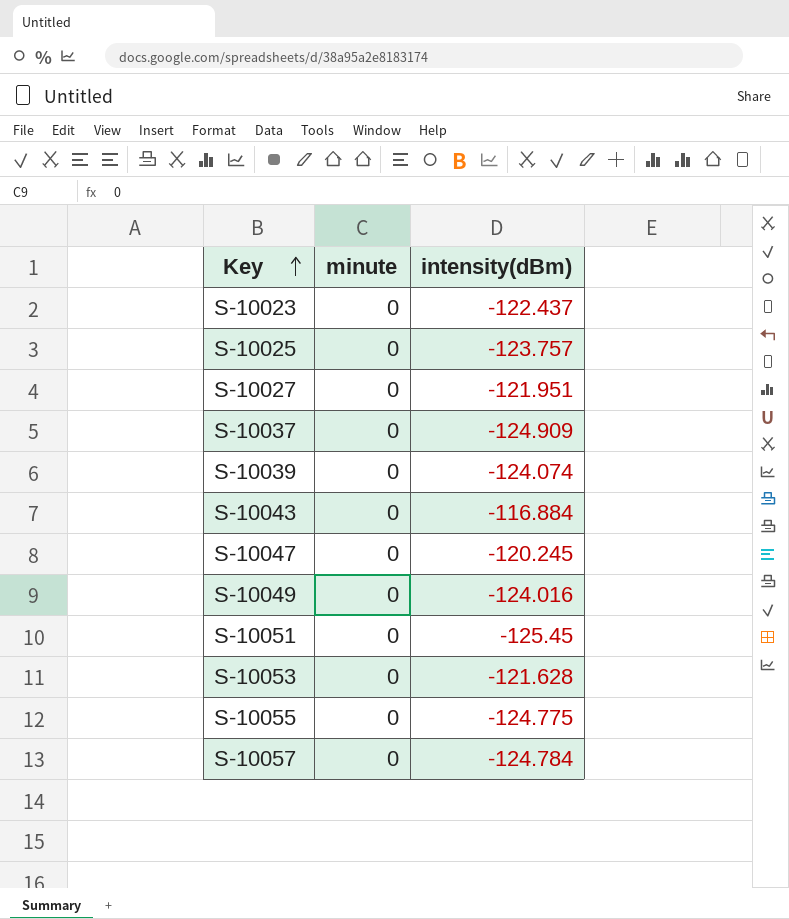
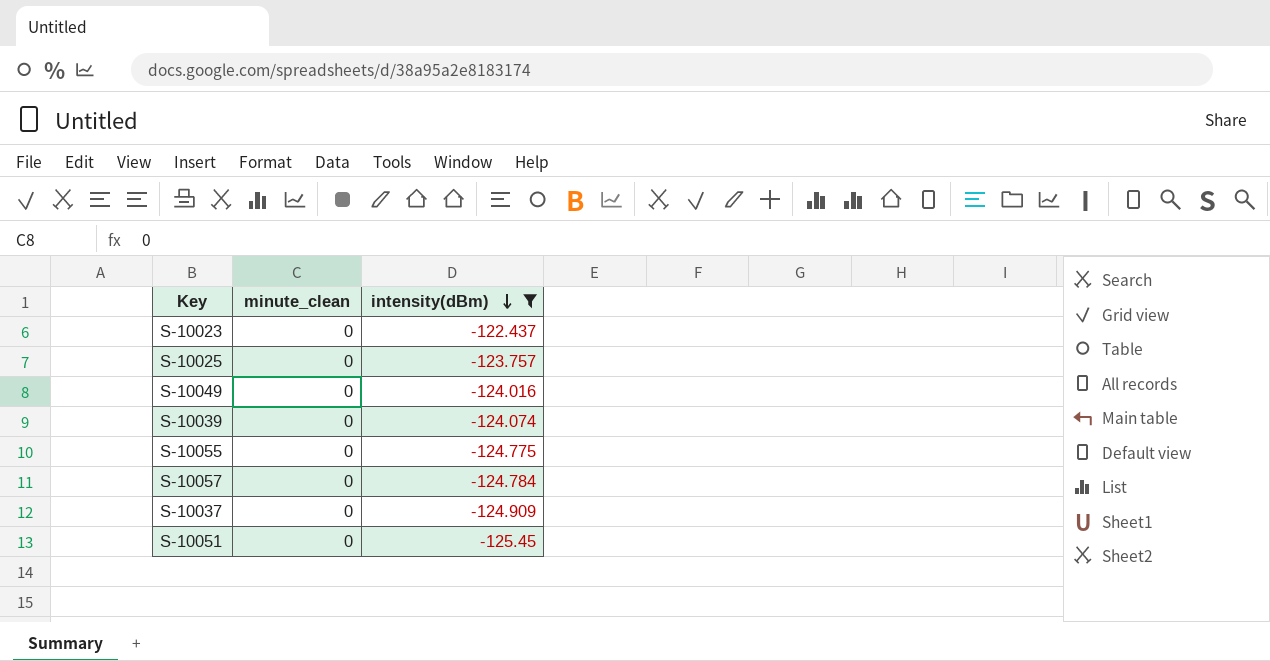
filter: none -> intensity(dBm) <= -122.437
row order: Key ascending -> intensity(dBm) descending
column name: minute -> minute_clean

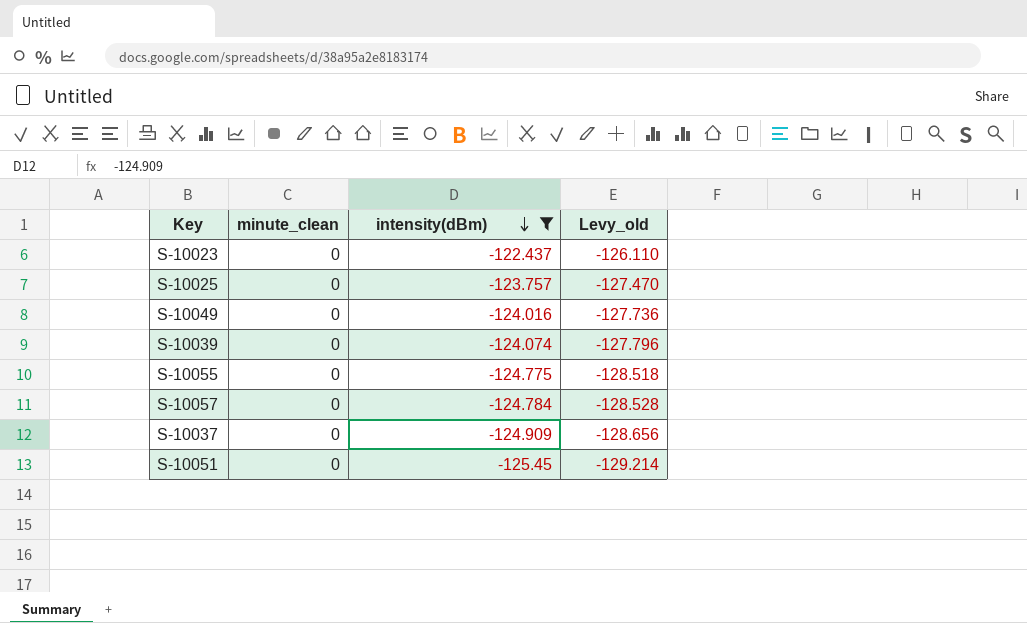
column Levy_old | formula: none -> [intensity(dBm)] * 1.03

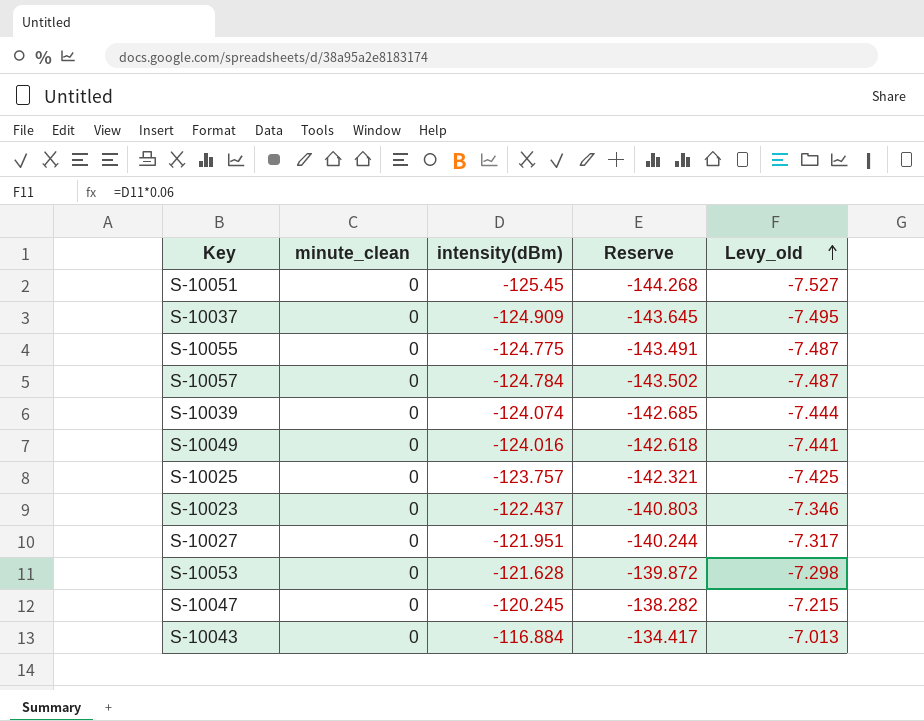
filter: intensity(dBm) <= -122.437 -> none
row order: intensity(dBm) descending -> Levy_old ascending
column Reserve | formula: none -> [intensity(dBm)] * 1.15
column Levy_old | formula: [intensity(dBm)] * 1.03 -> [intensity(dBm)] * 0.06

